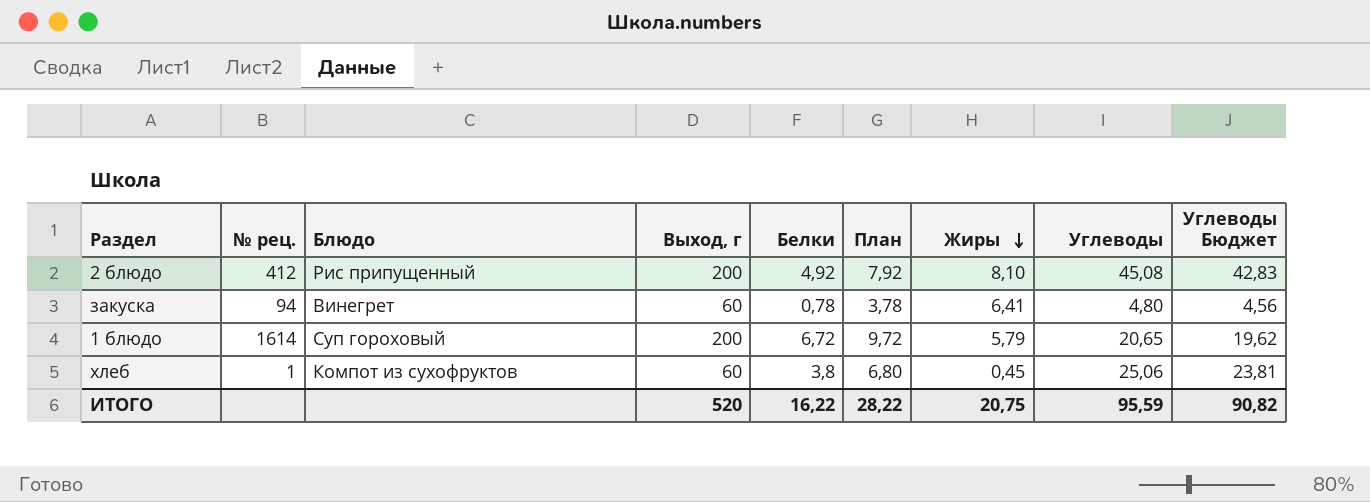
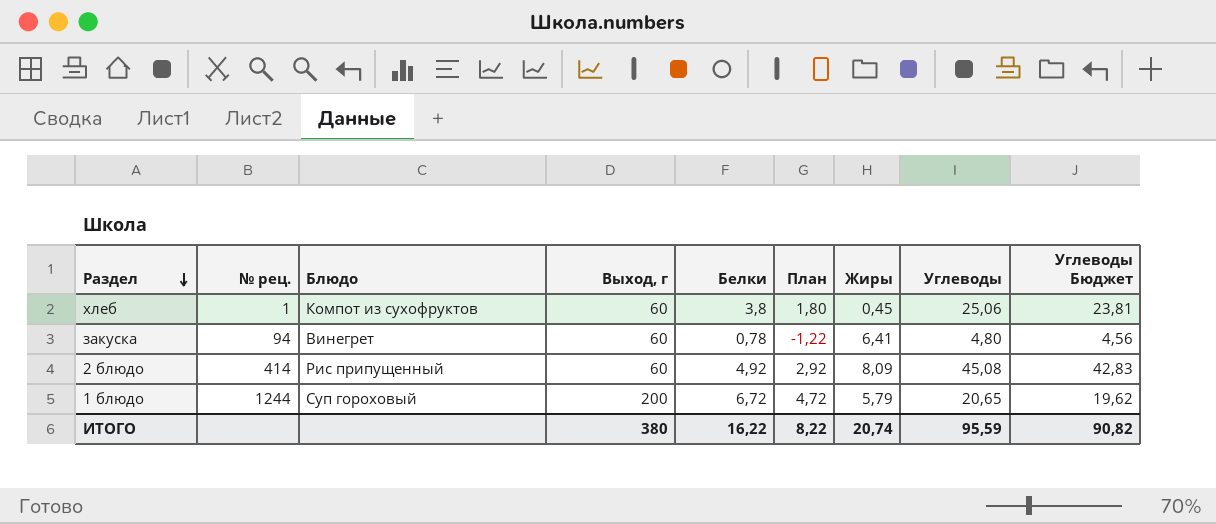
row order: Жиры descending -> Раздел descending
column План | formula: [Белки] + 3 -> [Белки] - 2
2 блюдо | № рец.: 412 -> 414
2 блюдо | Выход, г: 200 -> 60
2 блюдо | Жиры: 8,10 -> 8,09
1 блюдо | № рец.: 1614 -> 1244
ИТОГО | Выход, г: 520 -> 380
ИТОГО | План: 28,22 -> 8,22
ИТОГО | Жиры: 20,75 -> 20,74

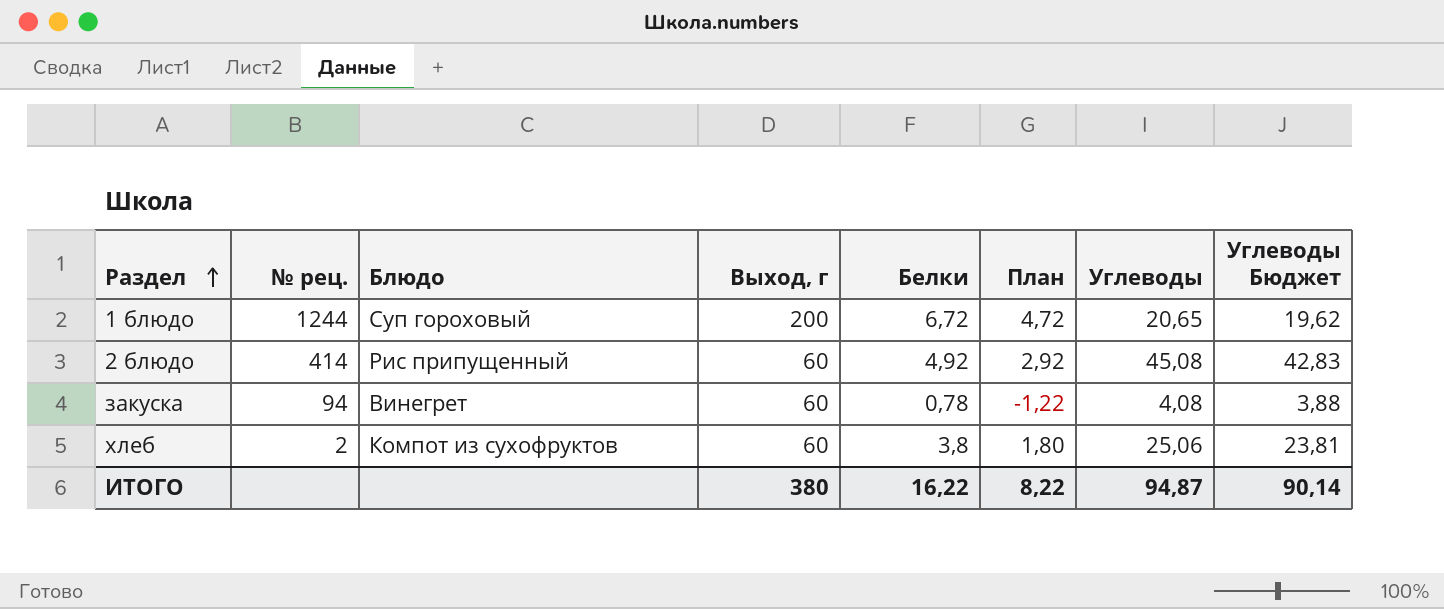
row order: Раздел descending -> Раздел ascending
column Жиры | position: 7 -> none
закуска | Углеводы: 4,80 -> 4,08
закуска | Углеводы Бюджет: 4,56 -> 3,88
хлеб | № рец.: 1 -> 2
ИТОГО | Углеводы: 95,59 -> 94,87
ИТОГО | Углеводы Бюджет: 90,82 -> 90,14

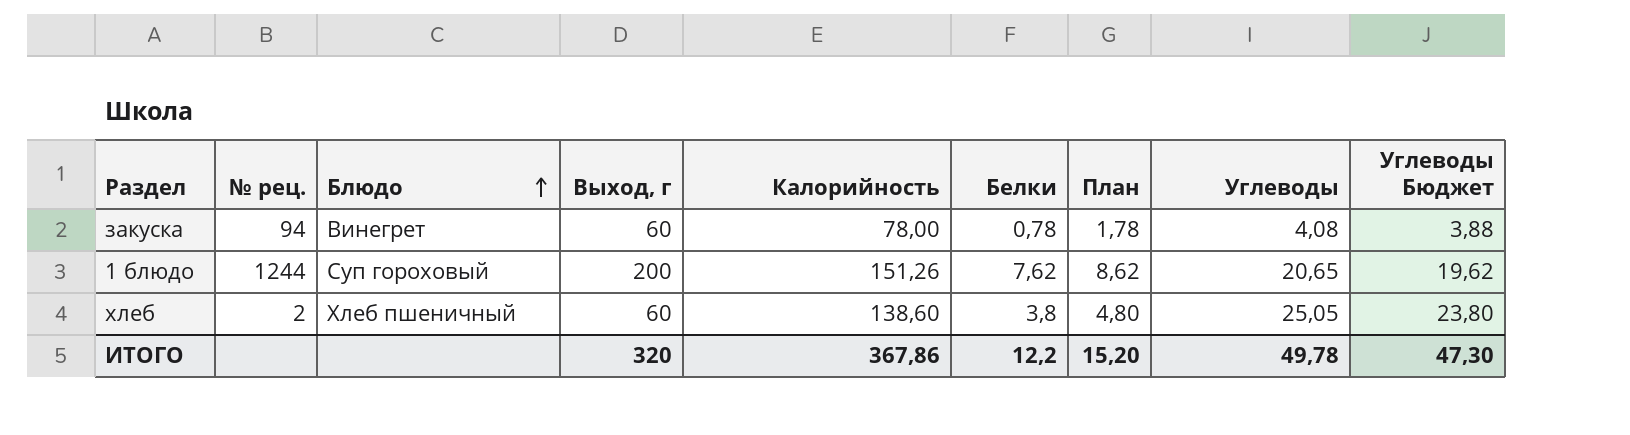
row order: Раздел ascending -> Блюдо ascending
column Калорийность | position: none -> 5
column План | formula: [Белки] - 2 -> [Белки] + 1
row 2 блюдо: 414 | Рис припущенный | 60 | 4,92 | 2,92 | 45,08 | 42,83 -> none
1 блюдо | Белки: 6,72 -> 7,62
хлеб | Блюдо: Компот из сухофруктов -> Хлеб пшеничный
хлеб | Углеводы: 25,06 -> 25,05
хлеб | Углеводы Бюджет: 23,81 -> 23,80
ИТОГО | Выход, г: 380 -> 320
ИТОГО | Белки: 16,22 -> 12,2
ИТОГО | План: 8,22 -> 15,20
ИТОГО | Углеводы: 94,87 -> 49,78
ИТОГО | Углеводы Бюджет: 90,14 -> 47,30

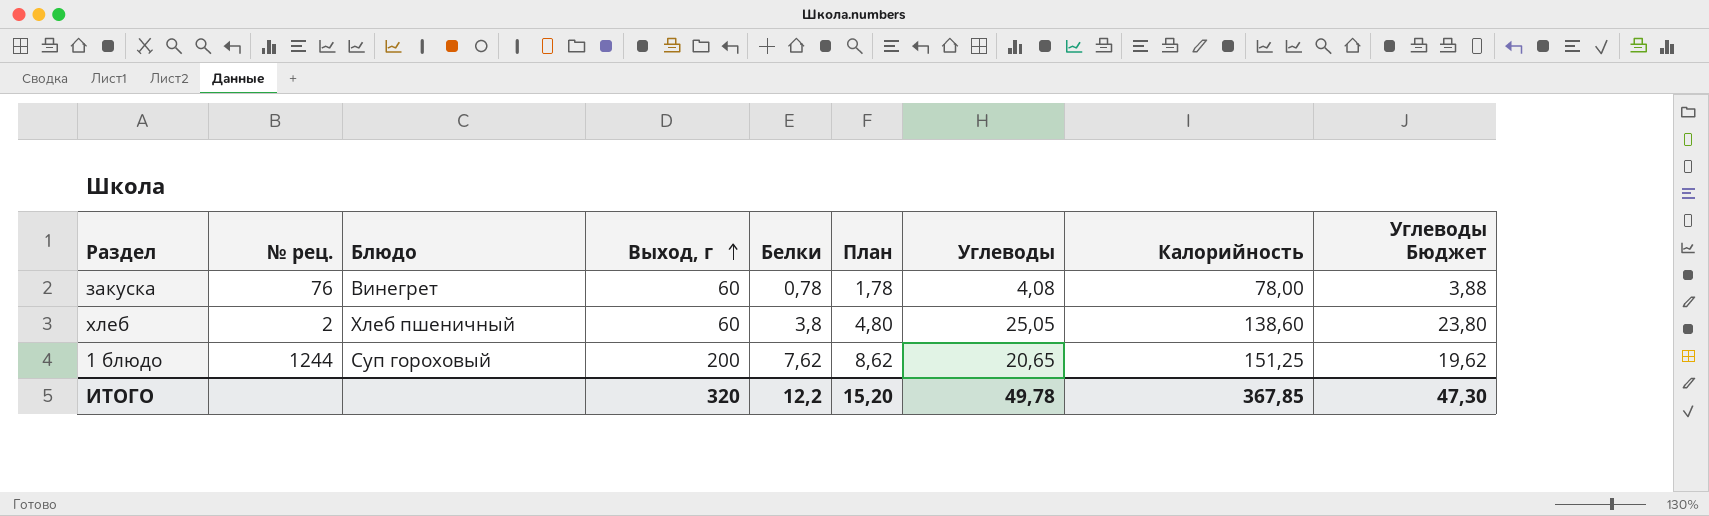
row order: Блюдо ascending -> Выход, г ascending
column Калорийность | position: 5 -> 8
закуска | № рец.: 94 -> 76
1 блюдо | Калорийность: 151,26 -> 151,25
ИТОГО | Калорийность: 367,86 -> 367,85

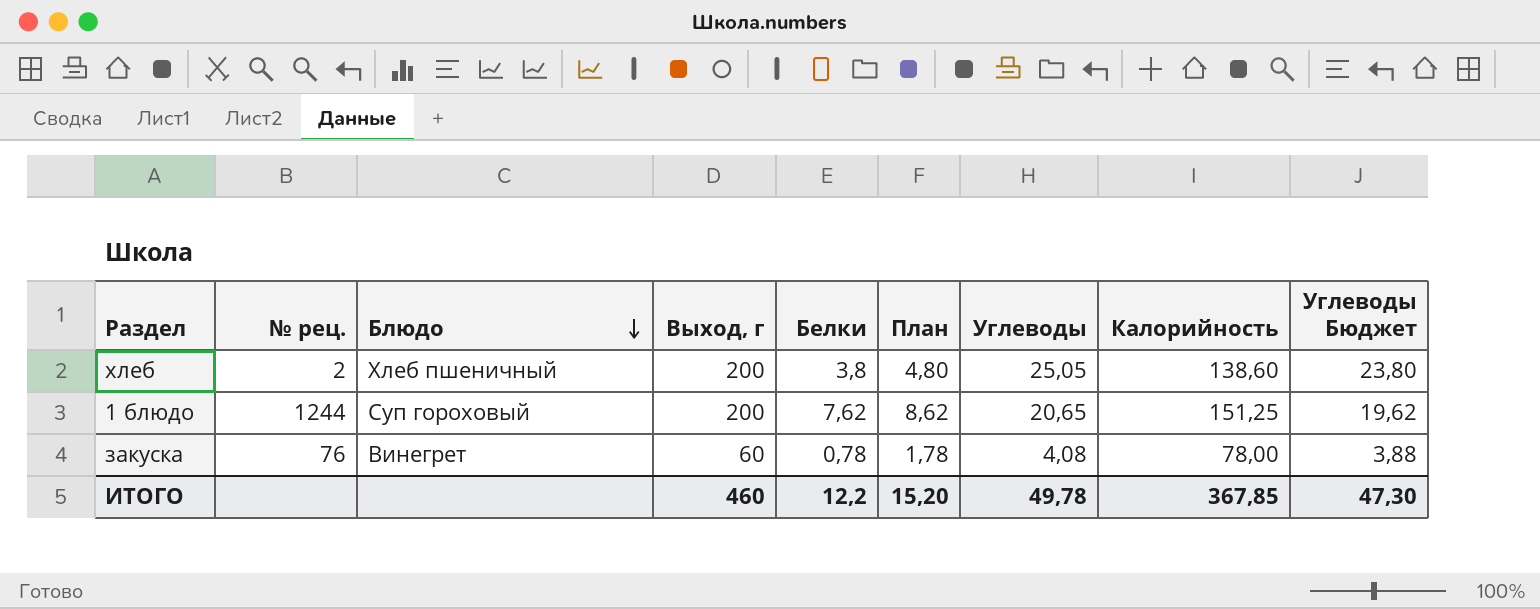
row order: Выход, г ascending -> Блюдо descending
хлеб | Выход, г: 60 -> 200
ИТОГО | Выход, г: 320 -> 460

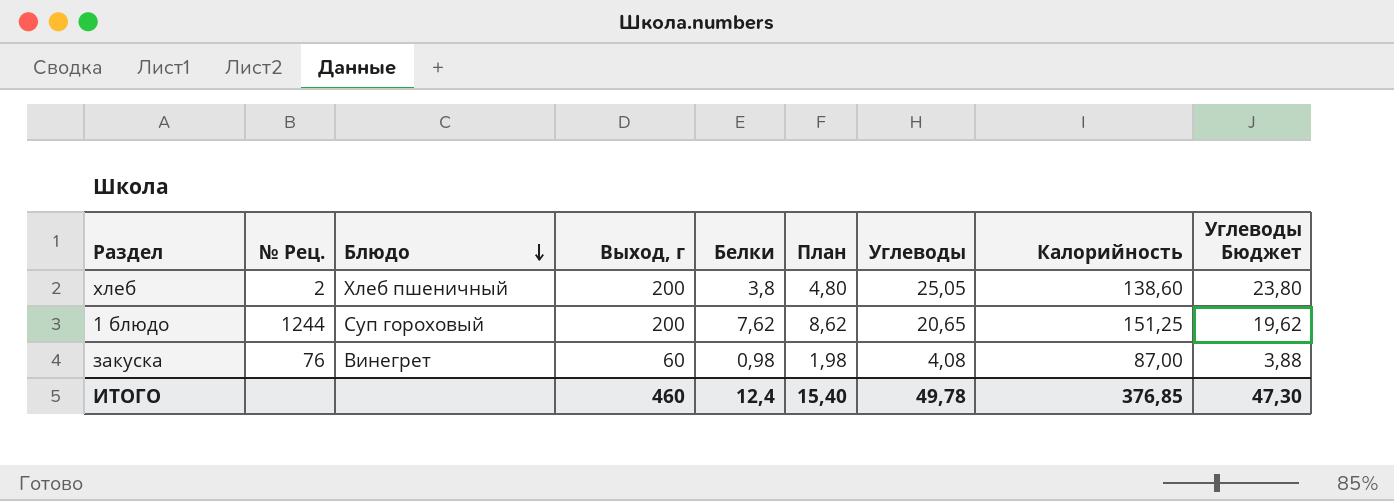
column name: № рец. -> № Рец.
закуска | Белки: 0,78 -> 0,98
закуска | План: 1,78 -> 1,98
закуска | Калорийность: 78,00 -> 87,00
ИТОГО | Белки: 12,2 -> 12,4
ИТОГО | План: 15,20 -> 15,40
ИТОГО | Калорийность: 367,85 -> 376,85

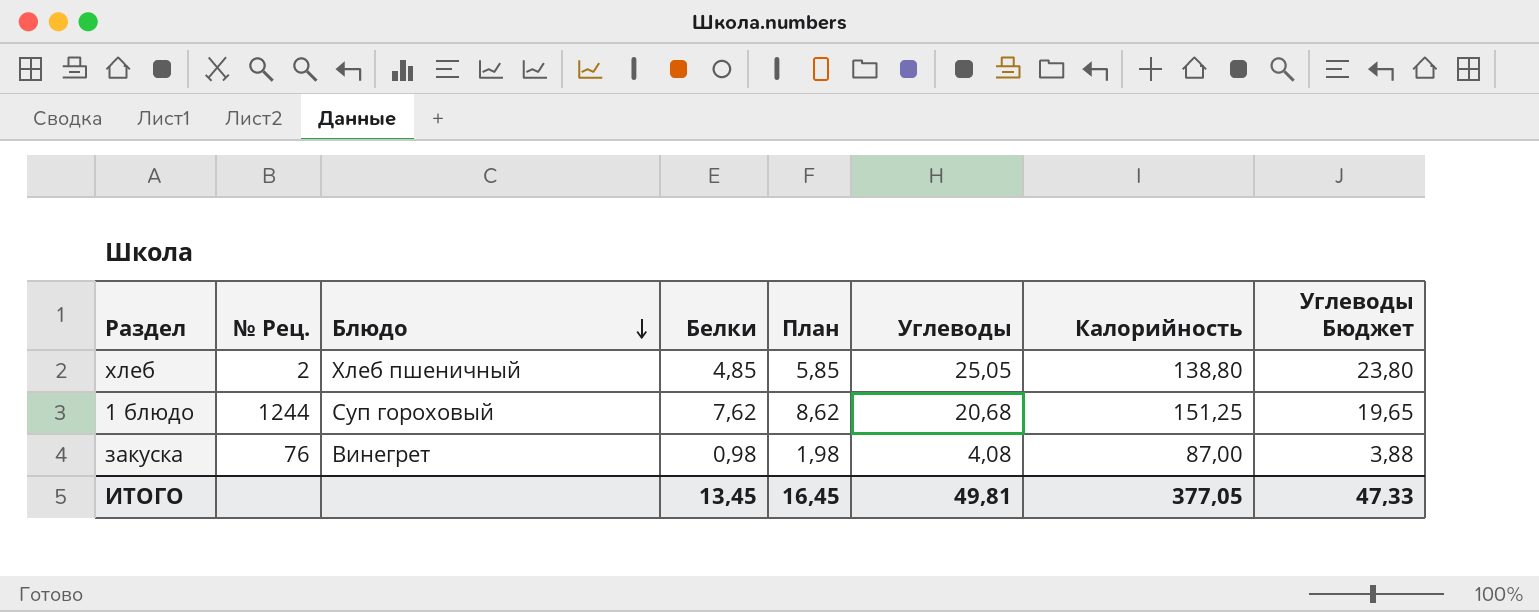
column Выход, г | position: 4 -> none
хлеб | Белки: 3,8 -> 4,85
хлеб | План: 4,80 -> 5,85
хлеб | Калорийность: 138,60 -> 138,80
1 блюдо | Углеводы: 20,65 -> 20,68
1 блюдо | Углеводы Бюджет: 19,62 -> 19,65
ИТОГО | Белки: 12,4 -> 13,45
ИТОГО | План: 15,40 -> 16,45
ИТОГО | Углеводы: 49,78 -> 49,81
ИТОГО | Калорийность: 376,85 -> 377,05
ИТОГО | Углеводы Бюджет: 47,30 -> 47,33

